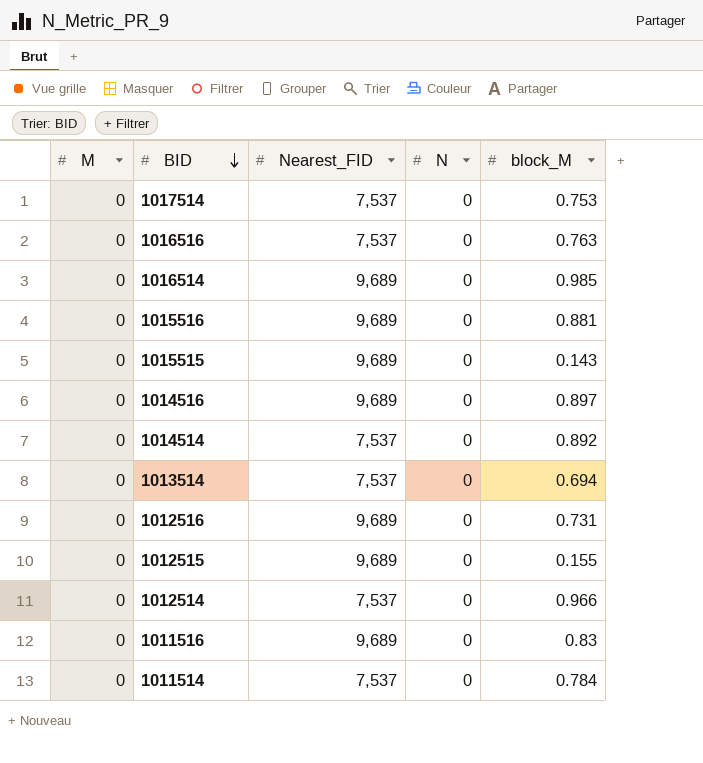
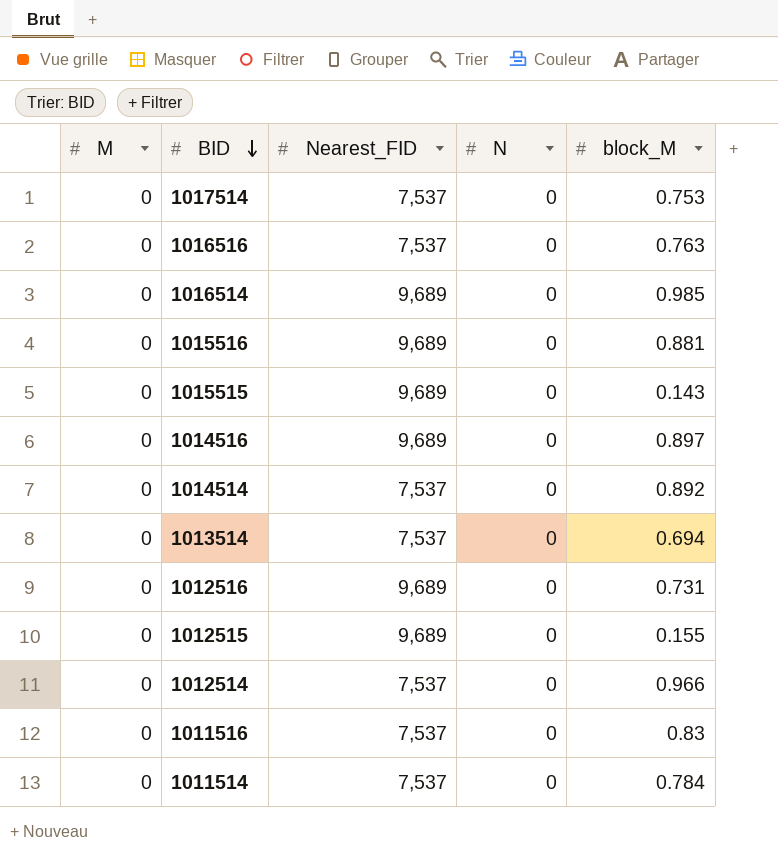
1011516 | Nearest_FID: 9,689 -> 7,537

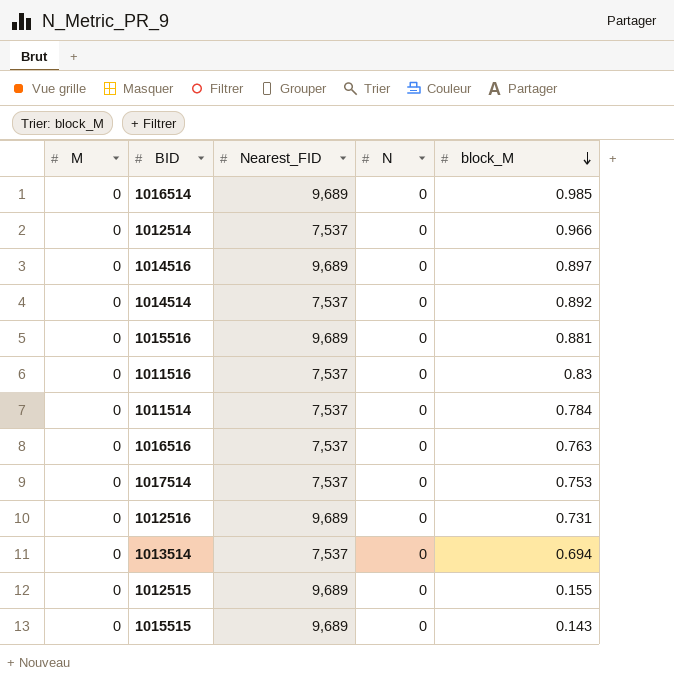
row order: BID descending -> block_M descending

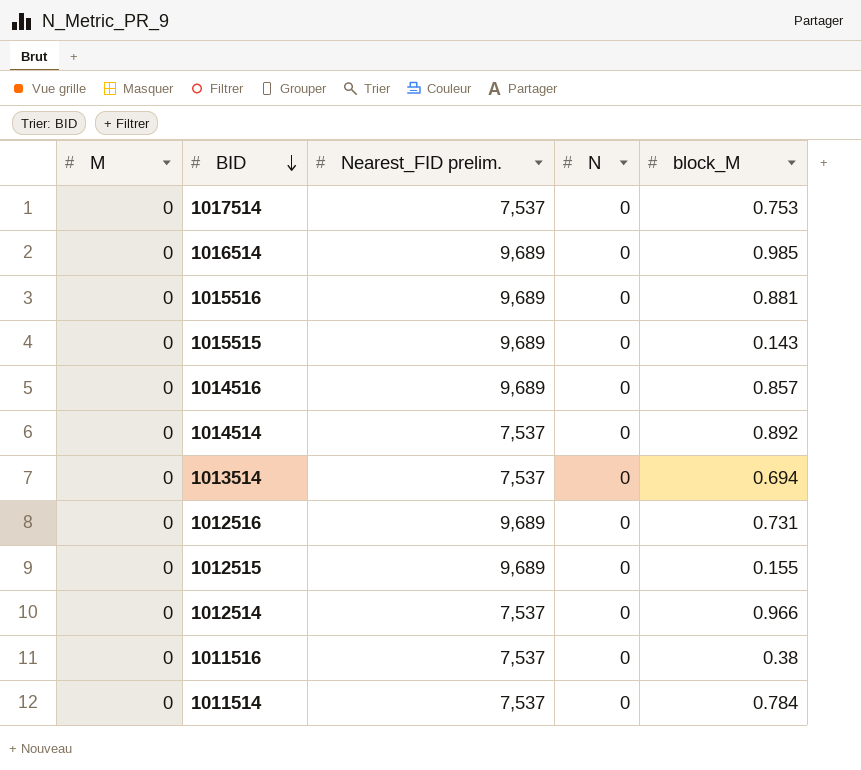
row order: block_M descending -> BID descending
column name: Nearest_FID -> Nearest_FID prelim.
row 1016516: 0 | 7,537 | 0 | 0.763 -> none
1014516 | block_M: 0.897 -> 0.857
1011516 | block_M: 0.83 -> 0.38

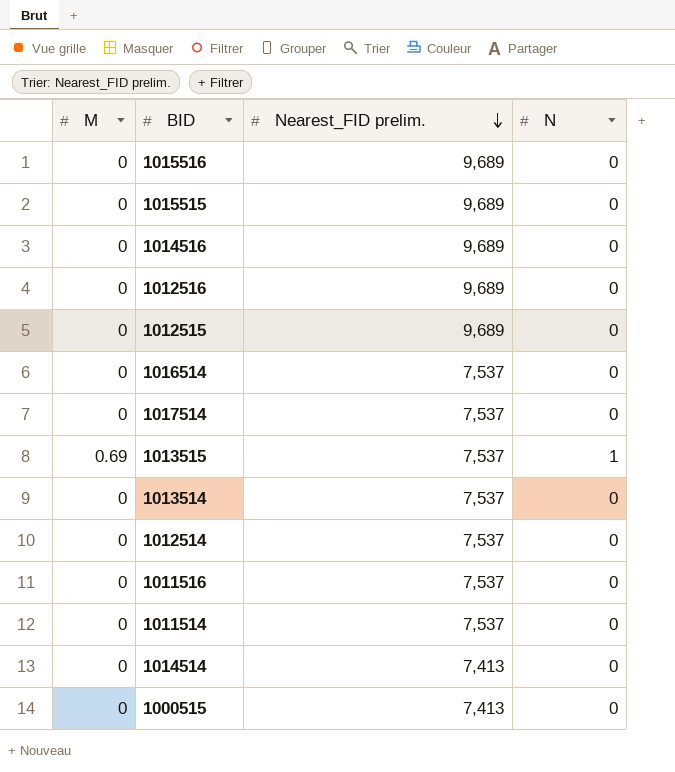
row order: BID descending -> Nearest_FID prelim. descending
column block_M | position: 5 -> none
1016514 | Nearest_FID prelim.: 9,689 -> 7,537
row 1013515: none -> 0.69 | 7,537 | 1
1014514 | Nearest_FID prelim.: 7,537 -> 7,413
row 1000515: none -> 0 | 7,413 | 0

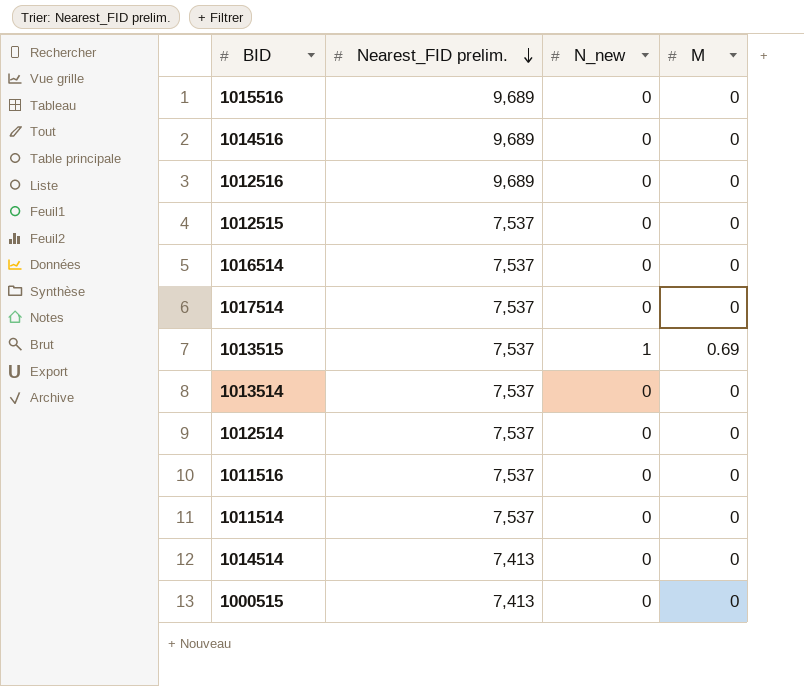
column name: N -> N_new
column M | position: 1 -> 4
row 1015515: 0 | 9,689 | 0 -> none
1012515 | Nearest_FID prelim.: 9,689 -> 7,537

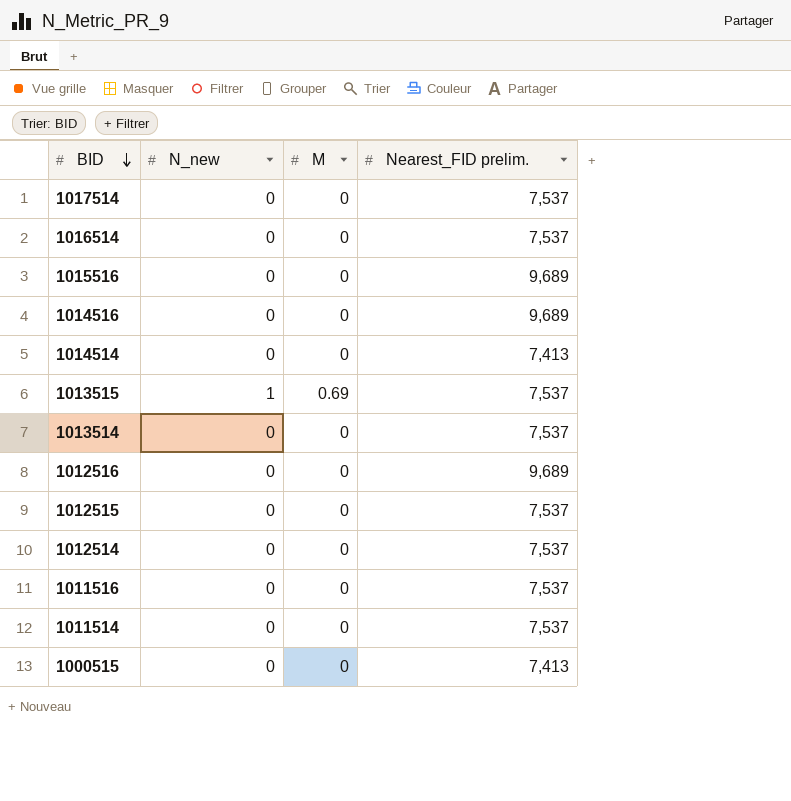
row order: Nearest_FID prelim. descending -> BID descending
column Nearest_FID prelim. | position: 2 -> 4

